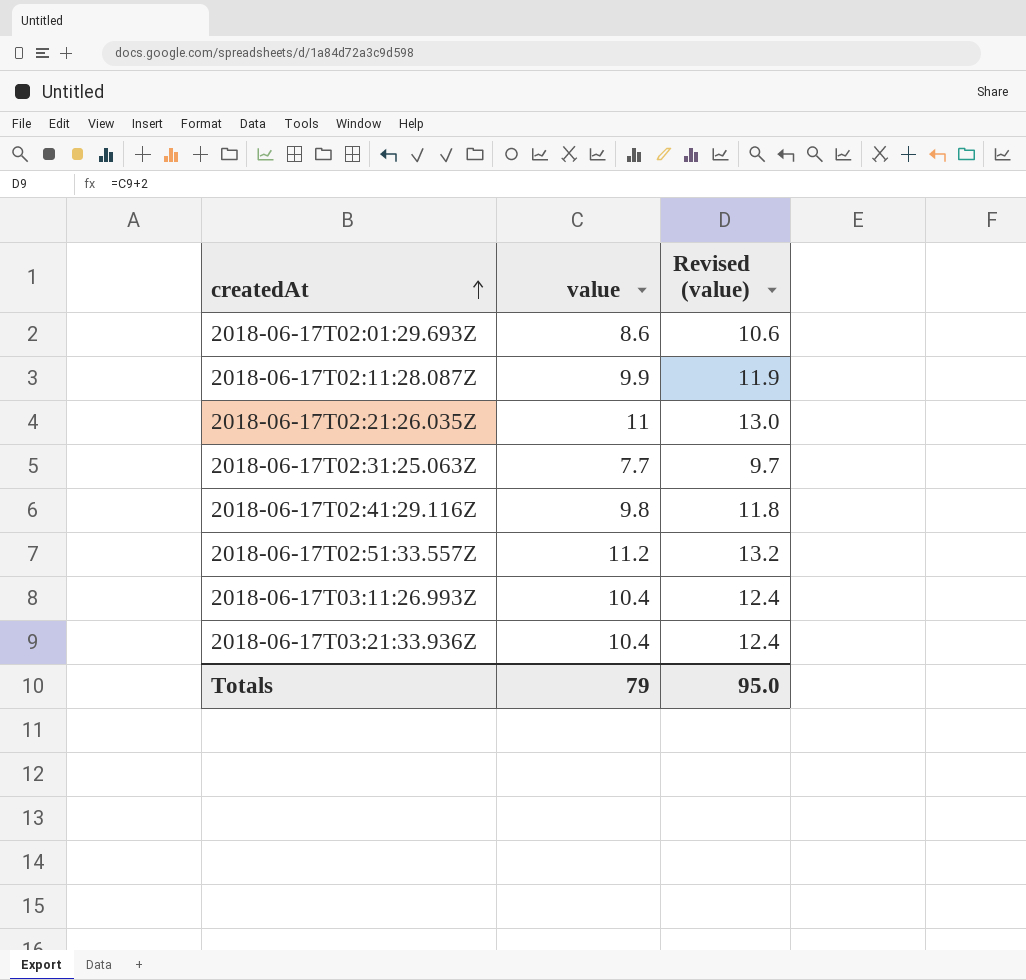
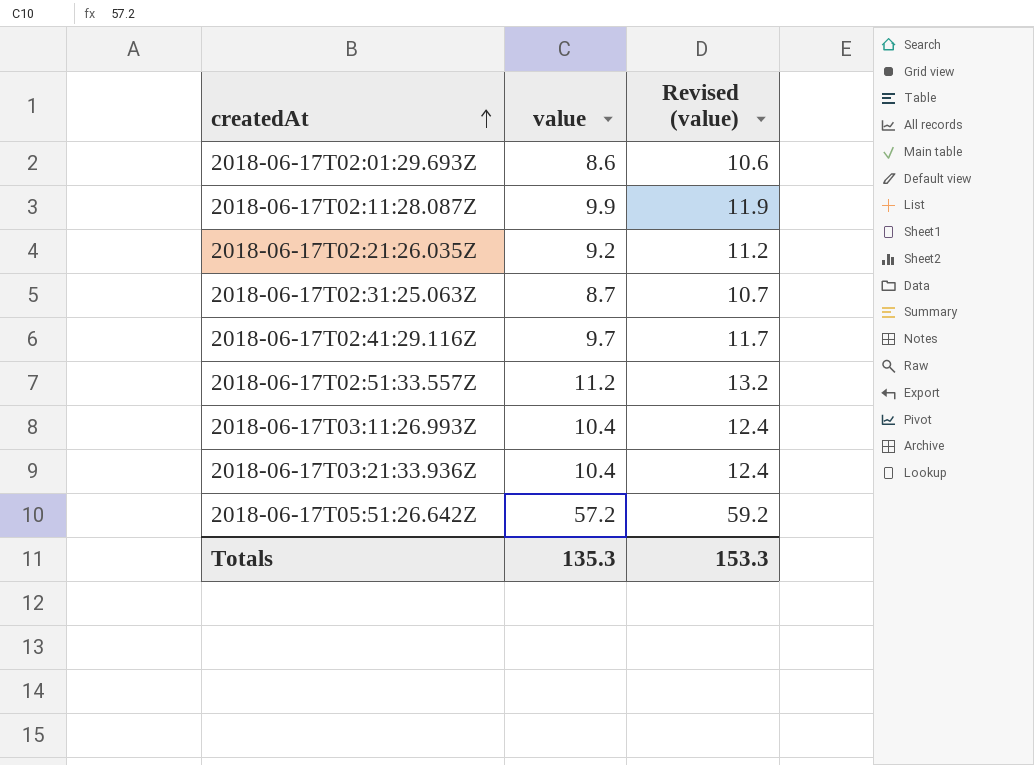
2018-06-17T02:21:26.035Z | value: 11 -> 9.2
2018-06-17T02:21:26.035Z | Revised (value): 13.0 -> 11.2
2018-06-17T02:31:25.063Z | value: 7.7 -> 8.7
2018-06-17T02:31:25.063Z | Revised (value): 9.7 -> 10.7
2018-06-17T02:41:29.116Z | value: 9.8 -> 9.7
2018-06-17T02:41:29.116Z | Revised (value): 11.8 -> 11.7
row 2018-06-17T05:51:26.642Z: none -> 57.2 | 59.2
Totals | value: 79 -> 135.3
Totals | Revised (value): 95.0 -> 153.3

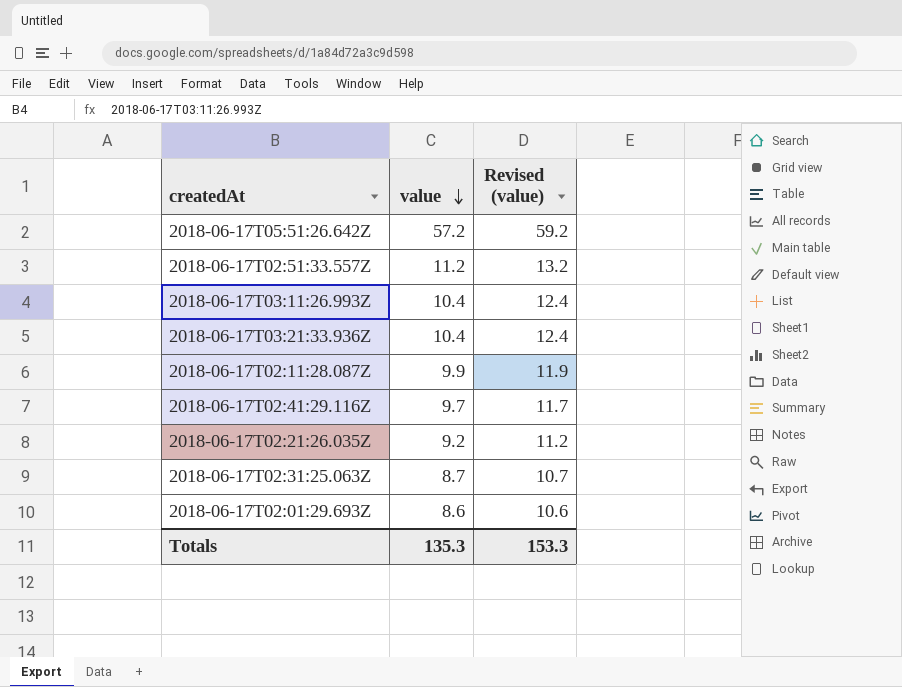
row order: createdAt ascending -> value descending

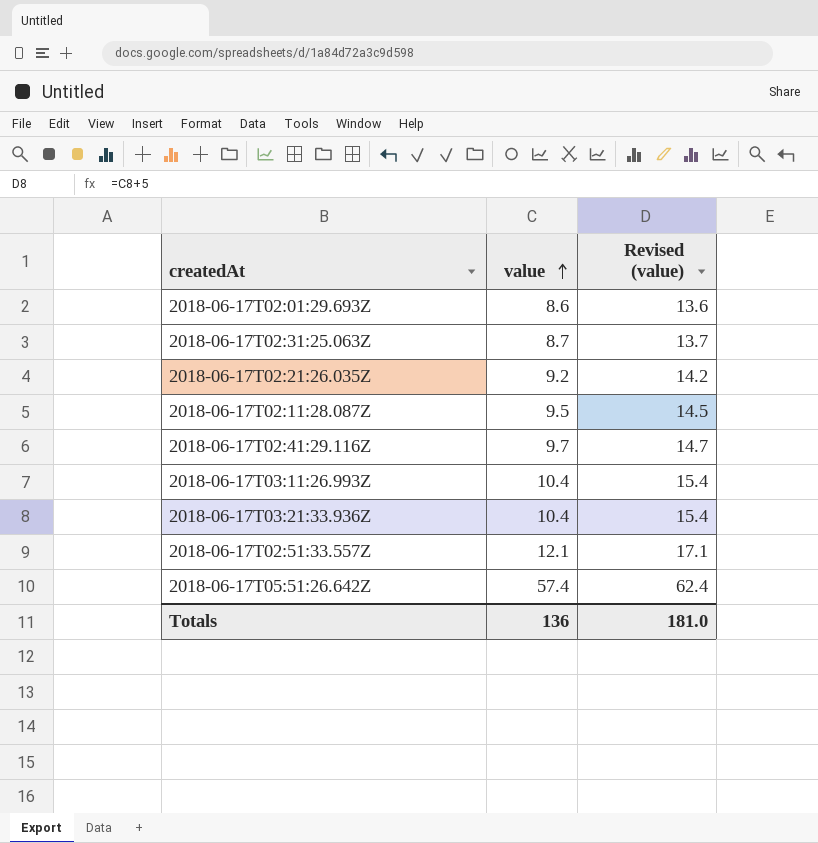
row order: value descending -> value ascending
column Revised (value) | formula: [value] + 2 -> [value] + 5
2018-06-17T02:11:28.087Z | value: 9.9 -> 9.5
2018-06-17T02:51:33.557Z | value: 11.2 -> 12.1
2018-06-17T05:51:26.642Z | value: 57.2 -> 57.4
Totals | value: 135.3 -> 136
Totals | Revised (value): 153.3 -> 181.0

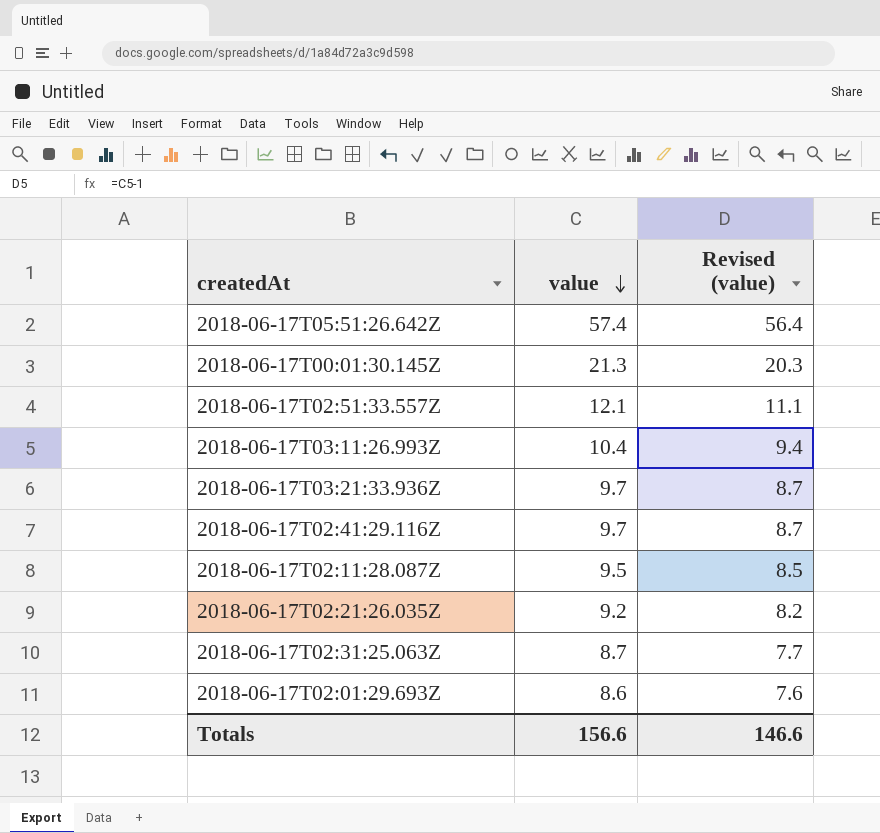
row order: value ascending -> value descending
column Revised (value) | formula: [value] + 5 -> [value] - 1
row 2018-06-17T00:01:30.145Z: none -> 21.3 | 20.3
2018-06-17T03:21:33.936Z | value: 10.4 -> 9.7
Totals | value: 136 -> 156.6
Totals | Revised (value): 181.0 -> 146.6

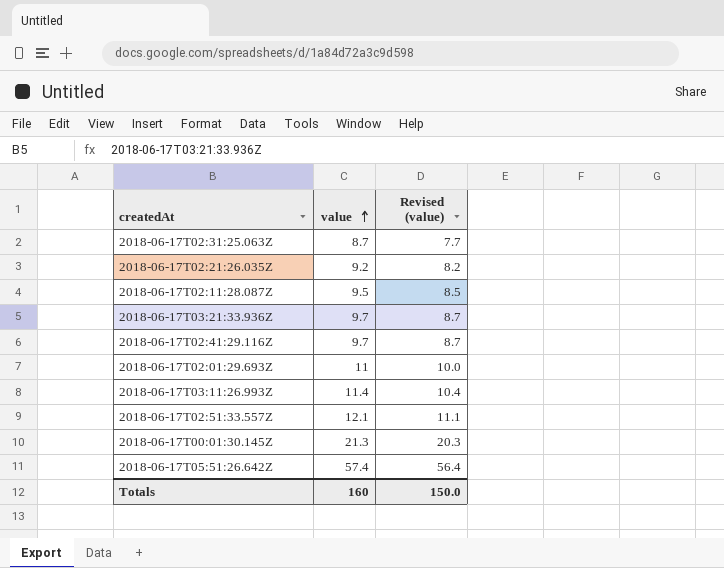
row order: value descending -> value ascending
2018-06-17T02:01:29.693Z | value: 8.6 -> 11
2018-06-17T02:01:29.693Z | Revised (value): 7.6 -> 10.0
2018-06-17T03:11:26.993Z | value: 10.4 -> 11.4
2018-06-17T03:11:26.993Z | Revised (value): 9.4 -> 10.4
Totals | value: 156.6 -> 160
Totals | Revised (value): 146.6 -> 150.0

